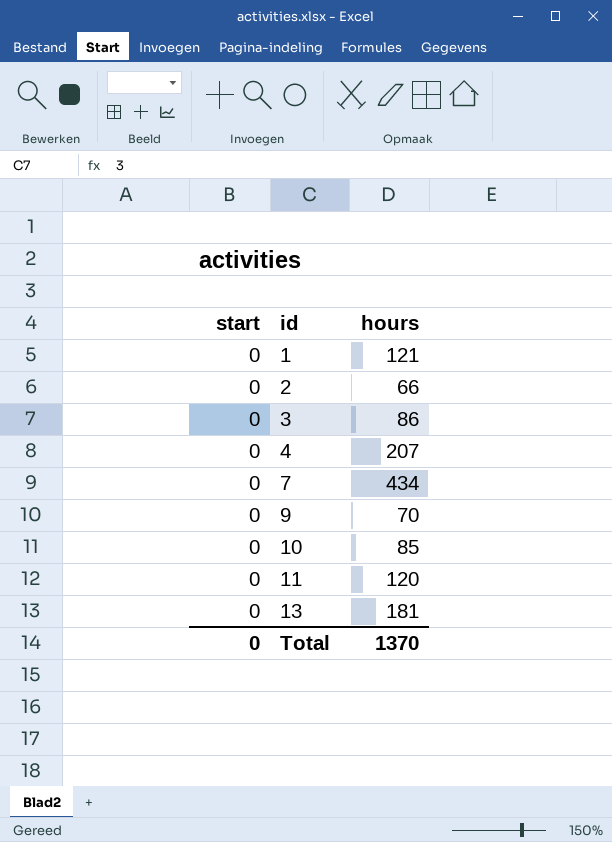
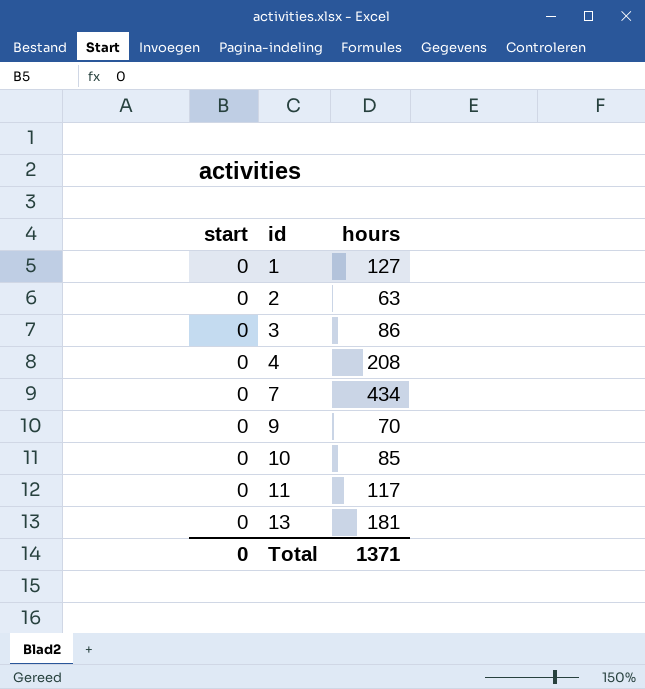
1 | hours: 121 -> 127
2 | hours: 66 -> 63
4 | hours: 207 -> 208
11 | hours: 120 -> 117
Total | hours: 1370 -> 1371

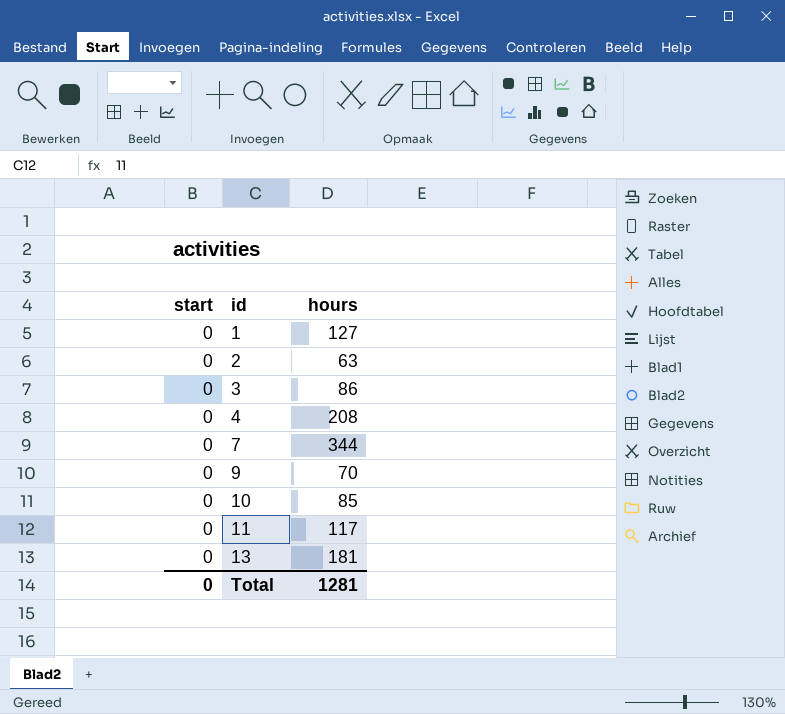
7 | hours: 434 -> 344
Total | hours: 1371 -> 1281

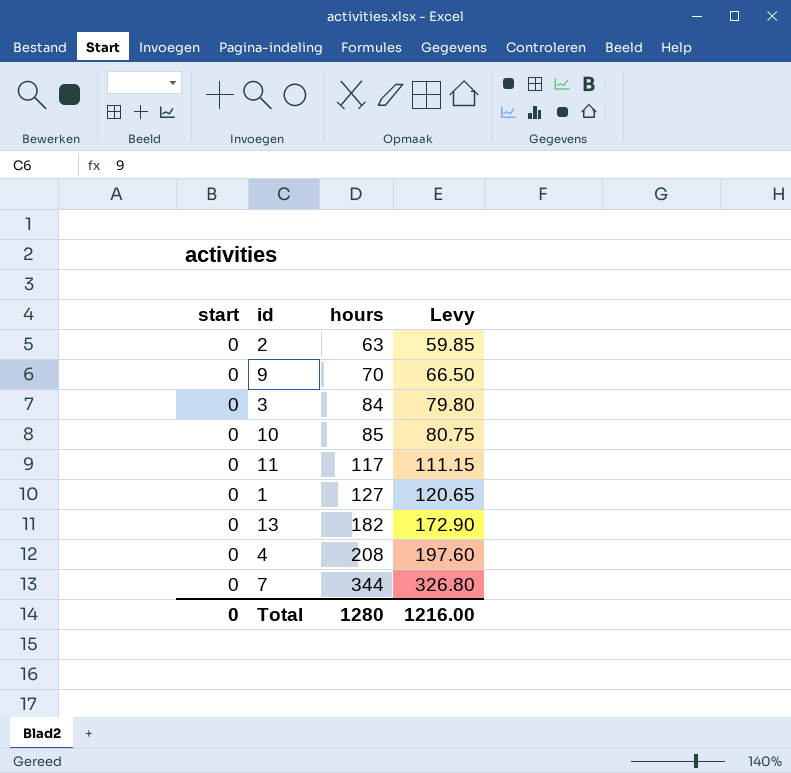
row order: id ascending -> hours ascending
column Levy | formula: none -> [hours] * 0.95
3 | hours: 86 -> 84
13 | hours: 181 -> 182
Total | hours: 1281 -> 1280

